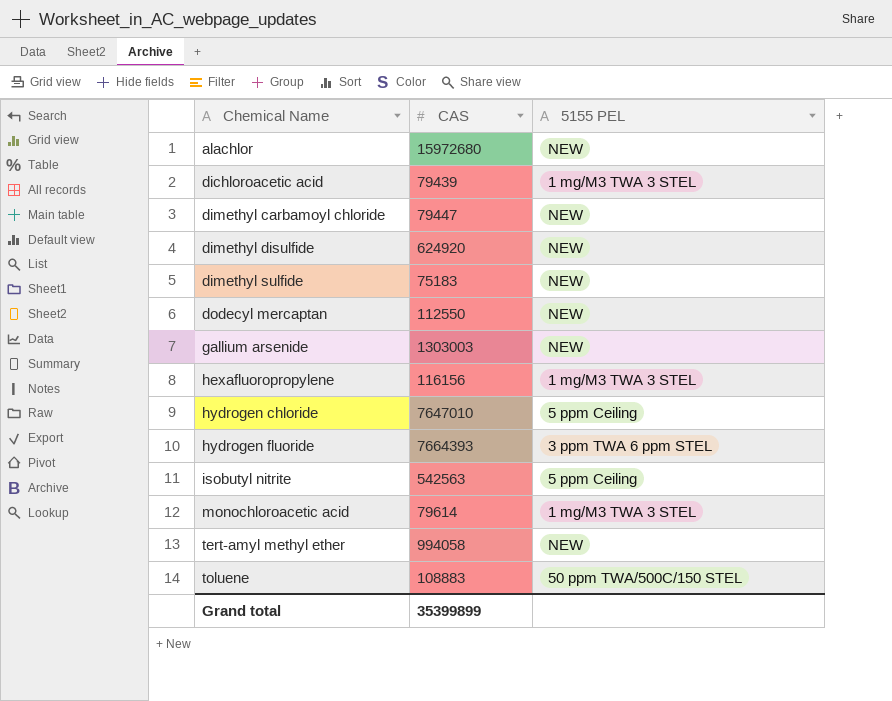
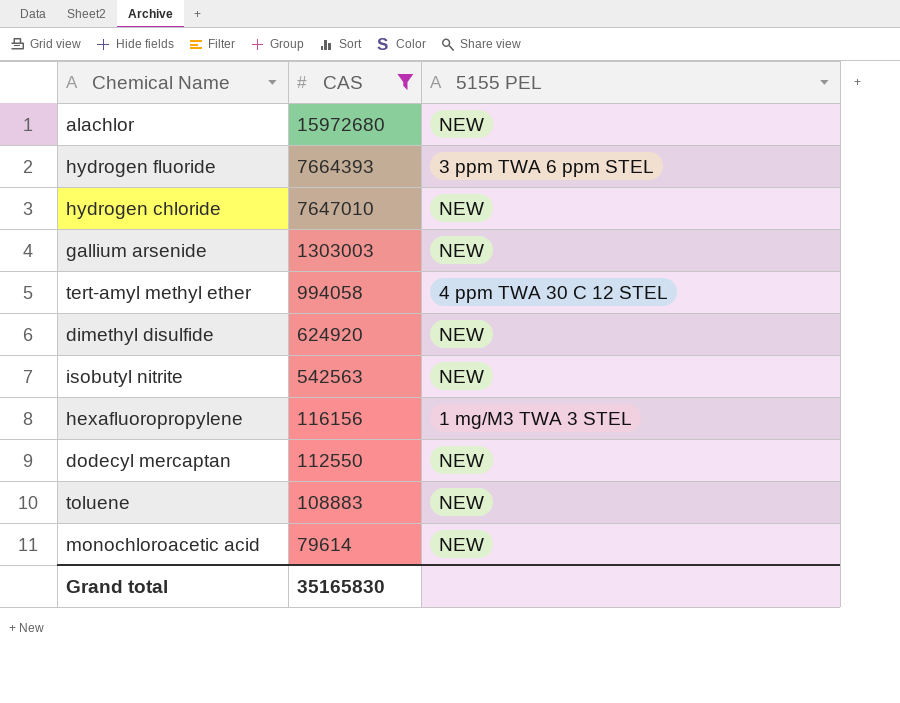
filter: none -> CAS >= 79614
row order: Chemical Name ascending -> CAS descending
hydrogen chloride | 5155 PEL: 5 ppm Ceiling -> NEW
tert-amyl methyl ether | 5155 PEL: NEW -> 4 ppm TWA 30 C 12 STEL
isobutyl nitrite | 5155 PEL: 5 ppm Ceiling -> NEW
toluene | 5155 PEL: 50 ppm TWA/500C/150 STEL -> NEW
monochloroacetic acid | 5155 PEL: 1 mg/M3 TWA 3 STEL -> NEW
Grand total | CAS: 35399899 -> 35165830

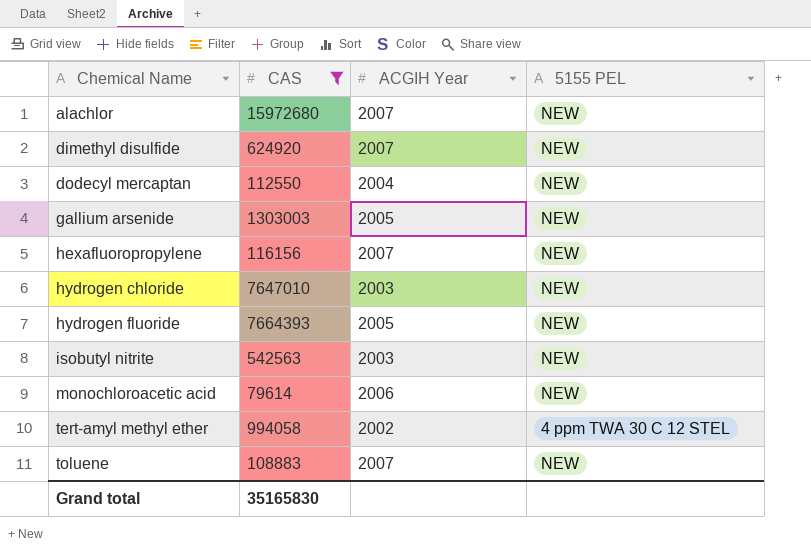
row order: CAS descending -> Chemical Name ascending
column ACGIH Year | position: none -> 3
hexafluoropropylene | 5155 PEL: 1 mg/M3 TWA 3 STEL -> NEW
hydrogen fluoride | 5155 PEL: 3 ppm TWA 6 ppm STEL -> NEW

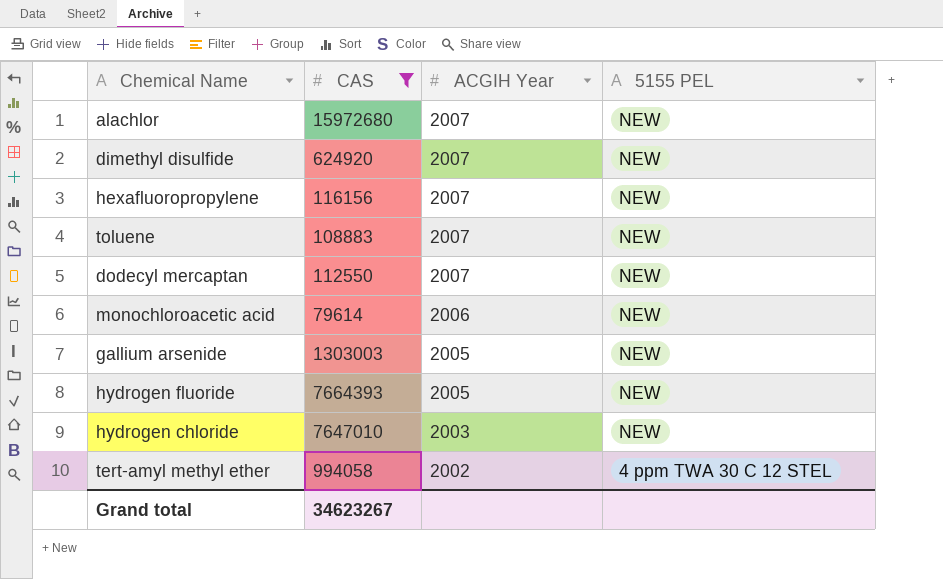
row order: Chemical Name ascending -> ACGIH Year descending
row isobutyl nitrite: 542563 | 2003 | NEW -> none
dodecyl mercaptan | ACGIH Year: 2004 -> 2007
Grand total | CAS: 35165830 -> 34623267

